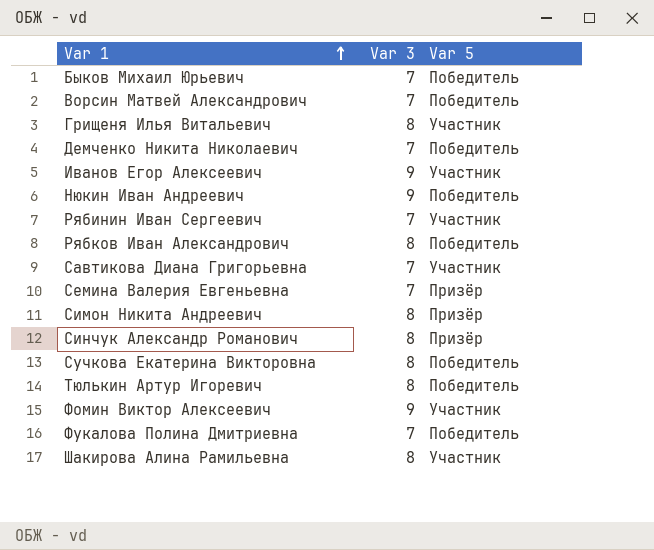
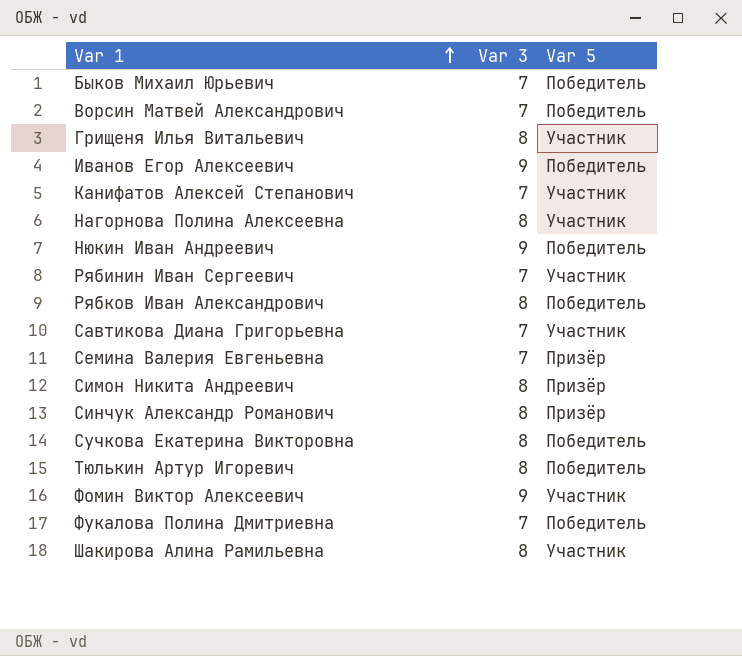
row Демченко Никита Николаевич: 7 | Победитель -> none
Иванов Егор Алексеевич | Var 5: Участник -> Победитель
row Канифатов Алексей Степанович: none -> 7 | Участник
row Нагорнова Полина Алексеевна: none -> 8 | Участник

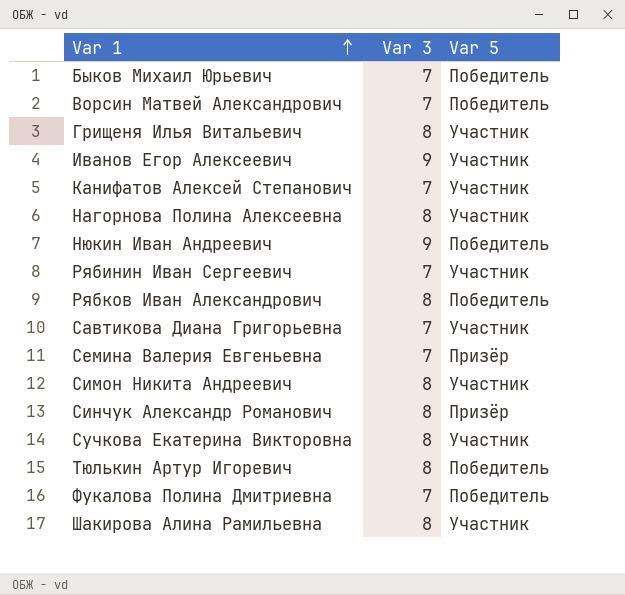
row Фомин Виктор Алексеевич: 9 | Участник -> none
Иванов Егор Алексеевич | Var 5: Победитель -> Участник
Симон Никита Андреевич | Var 5: Призёр -> Участник
Сучкова Екатерина Викторовна | Var 5: Победитель -> Участник

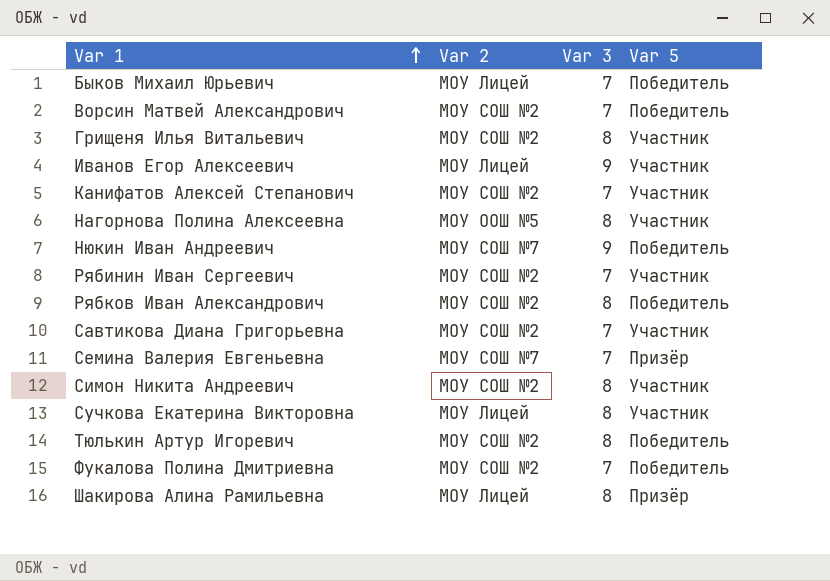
column Var 2 | position: none -> 2
row Синчук Александр Романович: 8 | Призёр -> none
Шакирова Алина Рамильевна | Var 5: Участник -> Призёр

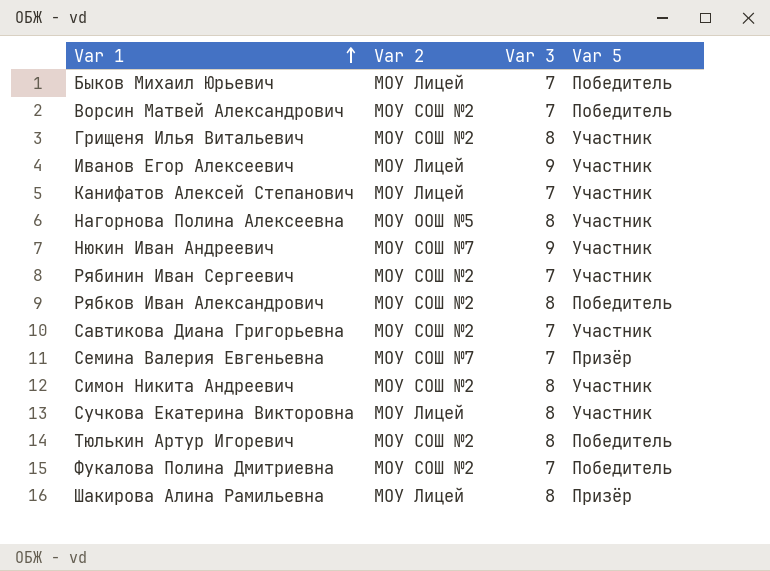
Канифатов Алексей Степанович | Var 2: МОУ СОШ №2 -> МОУ Лицей
Нюкин Иван Андреевич | Var 5: Победитель -> Участник

